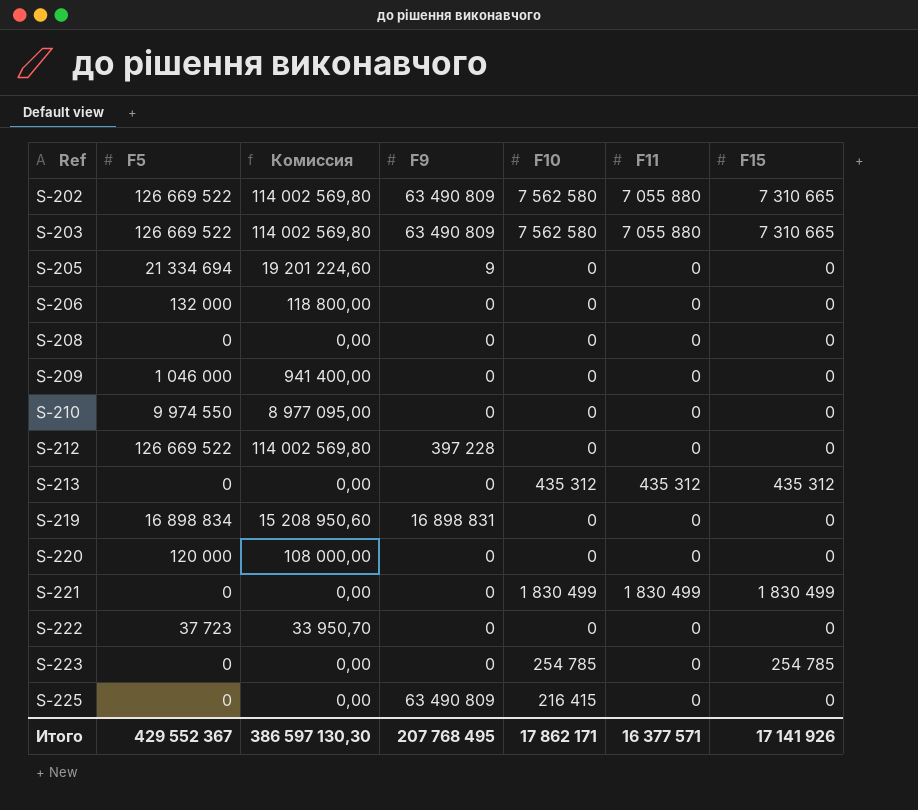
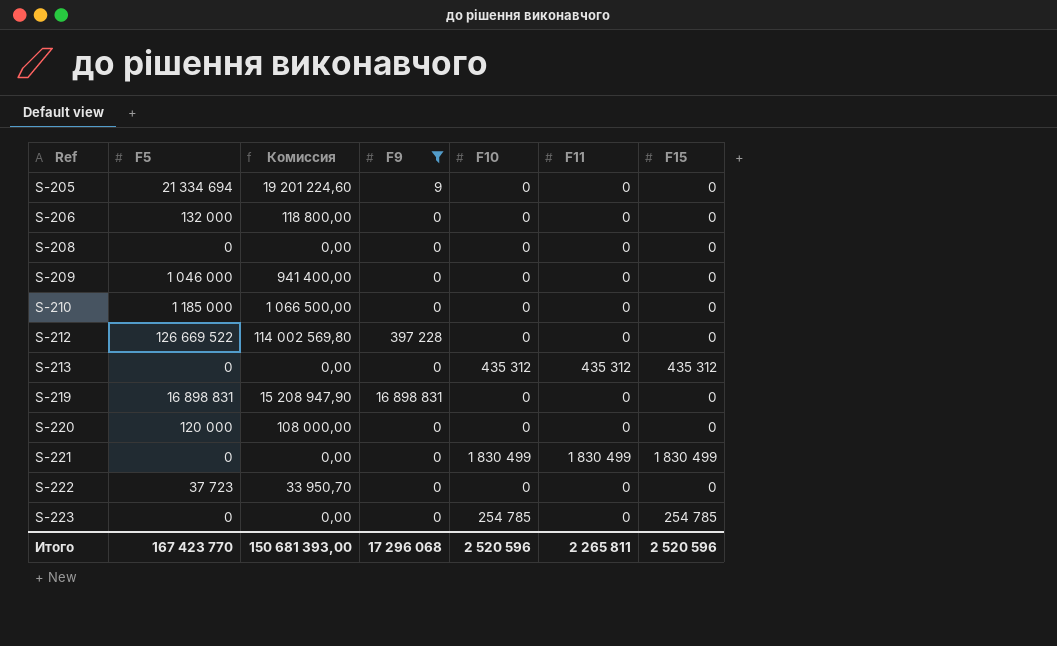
filter: none -> F9 != 63 490 809
S-210 | F5: 9 974 550 -> 1 185 000
S-210 | Комиссия: 8 977 095,00 -> 1 066 500,00
S-219 | F5: 16 898 834 -> 16 898 831
S-219 | Комиссия: 15 208 950,60 -> 15 208 947,90
Итого | F5: 429 552 367 -> 167 423 770
Итого | Комиссия: 386 597 130,30 -> 150 681 393,00
Итого | F9: 207 768 495 -> 17 296 068
Итого | F10: 17 862 171 -> 2 520 596
Итого | F11: 16 377 571 -> 2 265 811
Итого | F15: 17 141 926 -> 2 520 596

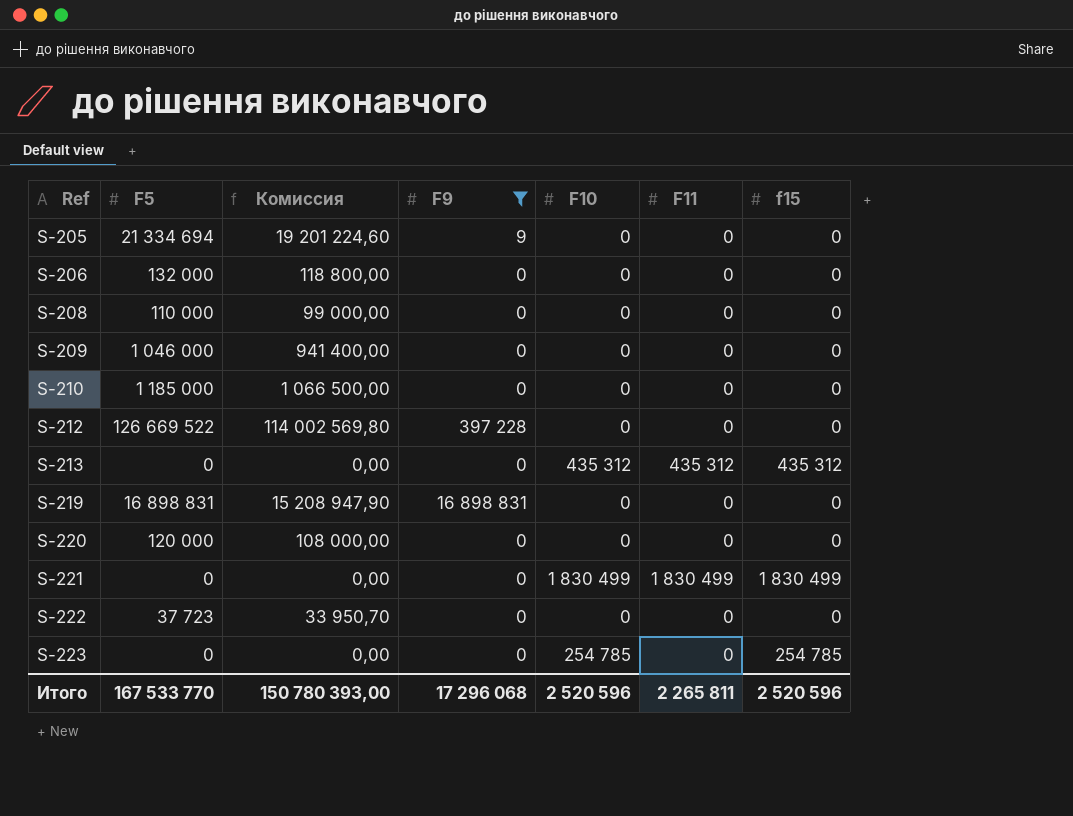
column name: F15 -> f15
S-208 | F5: 0 -> 110 000
S-208 | Комиссия: 0,00 -> 99 000,00
Итого | F5: 167 423 770 -> 167 533 770
Итого | Комиссия: 150 681 393,00 -> 150 780 393,00

